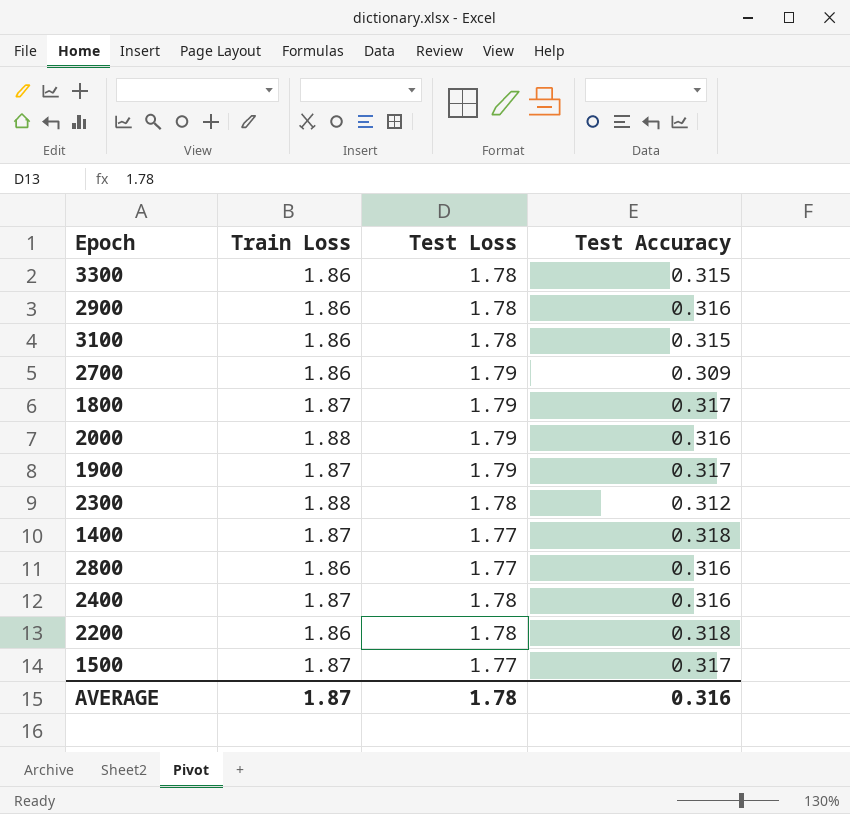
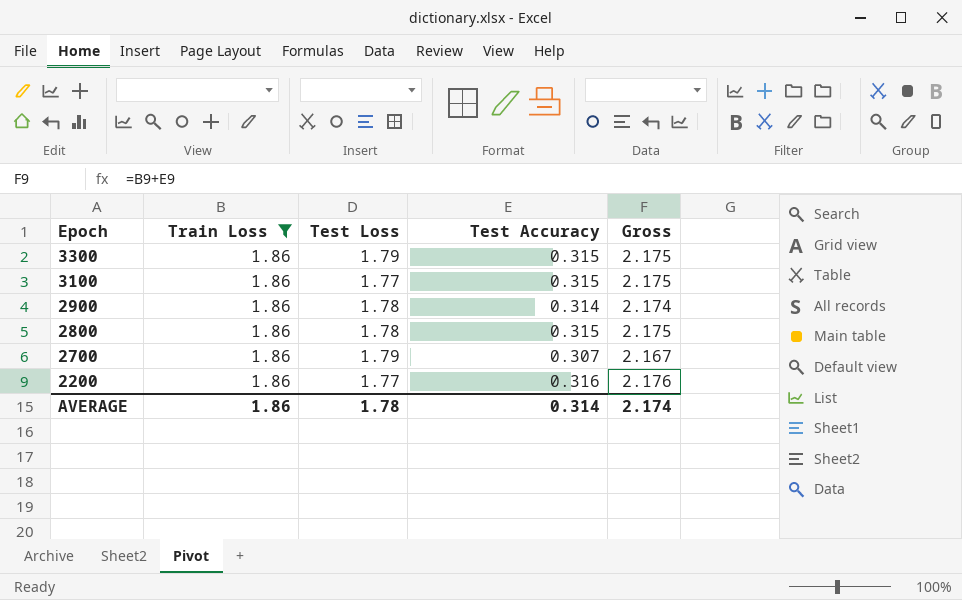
filter: none -> Train Loss = 1.86
row order: none -> Epoch descending
column Gross | formula: none -> [Train Loss] + [Test Accuracy]
3300 | Test Loss: 1.78 -> 1.79
3100 | Test Loss: 1.78 -> 1.77
2900 | Test Accuracy: 0.316 -> 0.314
2800 | Test Loss: 1.77 -> 1.78
2800 | Test Accuracy: 0.316 -> 0.315
2700 | Test Accuracy: 0.309 -> 0.307
2200 | Test Loss: 1.78 -> 1.77
2200 | Test Accuracy: 0.318 -> 0.316
AVERAGE | Train Loss: 1.87 -> 1.86
AVERAGE | Test Accuracy: 0.316 -> 0.314

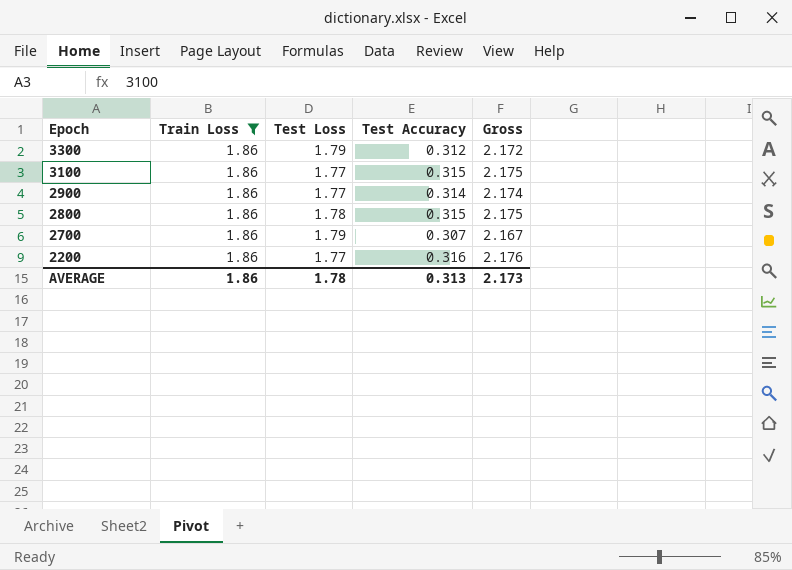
3300 | Test Accuracy: 0.315 -> 0.312
3300 | Gross: 2.175 -> 2.172
2900 | Test Loss: 1.78 -> 1.77
AVERAGE | Test Accuracy: 0.314 -> 0.313
AVERAGE | Gross: 2.174 -> 2.173

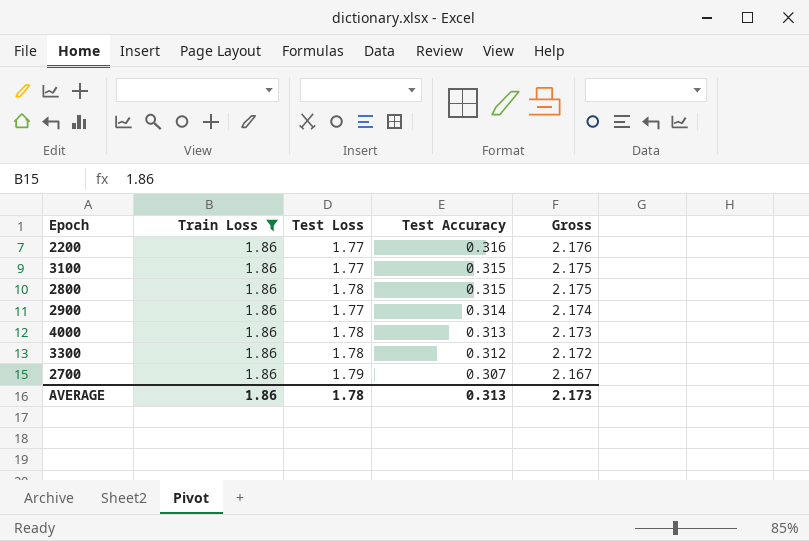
row order: Epoch descending -> Test Accuracy descending
row 4000: none -> 1.86 | 1.78 | 0.313 | 2.173
3300 | Test Loss: 1.79 -> 1.78

